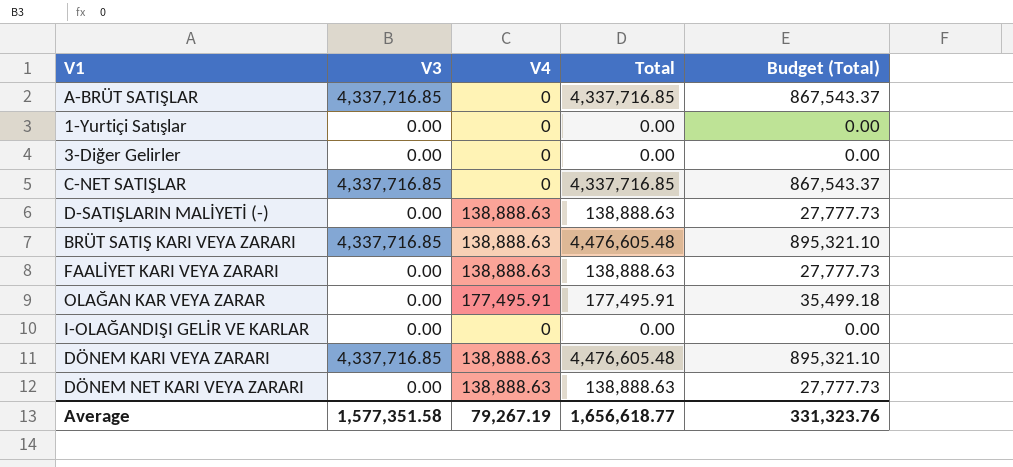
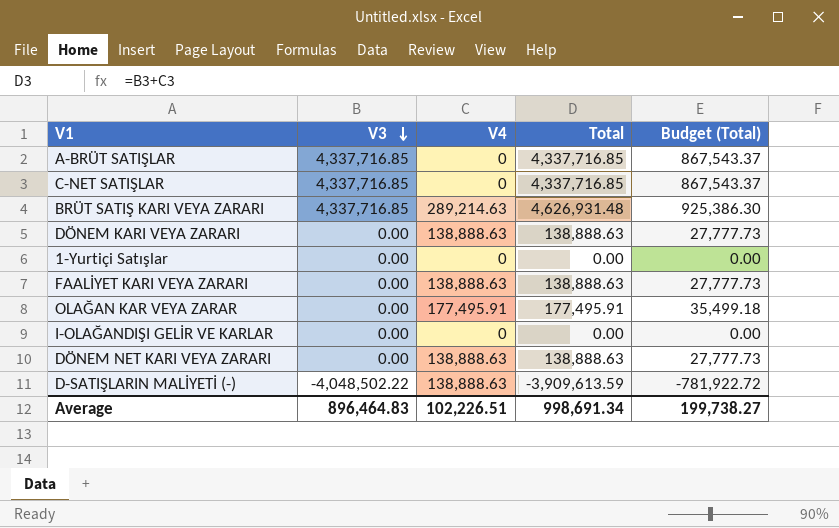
row order: none -> V3 descending
row 3-Diğer Gelirler: 0.00 | 0 | 0.00 | 0.00 -> none
BRÜT SATIŞ KARI VEYA ZARARI | V4: 138,888.63 -> 289,214.63
BRÜT SATIŞ KARI VEYA ZARARI | Total: 4,476,605.48 -> 4,626,931.48
BRÜT SATIŞ KARI VEYA ZARARI | Budget (Total): 895,321.10 -> 925,386.30
DÖNEM KARI VEYA ZARARI | V3: 4,337,716.85 -> 0.00
DÖNEM KARI VEYA ZARARI | Total: 4,476,605.48 -> 138,888.63
DÖNEM KARI VEYA ZARARI | Budget (Total): 895,321.10 -> 27,777.73
D-SATIŞLARIN MALİYETİ (-) | V3: 0.00 -> -4,048,502.22
D-SATIŞLARIN MALİYETİ (-) | Total: 138,888.63 -> -3,909,613.59
D-SATIŞLARIN MALİYETİ (-) | Budget (Total): 27,777.73 -> -781,922.72
Average | V3: 1,577,351.58 -> 896,464.83
Average | V4: 79,267.19 -> 102,226.51
Average | Total: 1,656,618.77 -> 998,691.34
Average | Budget (Total): 331,323.76 -> 199,738.27

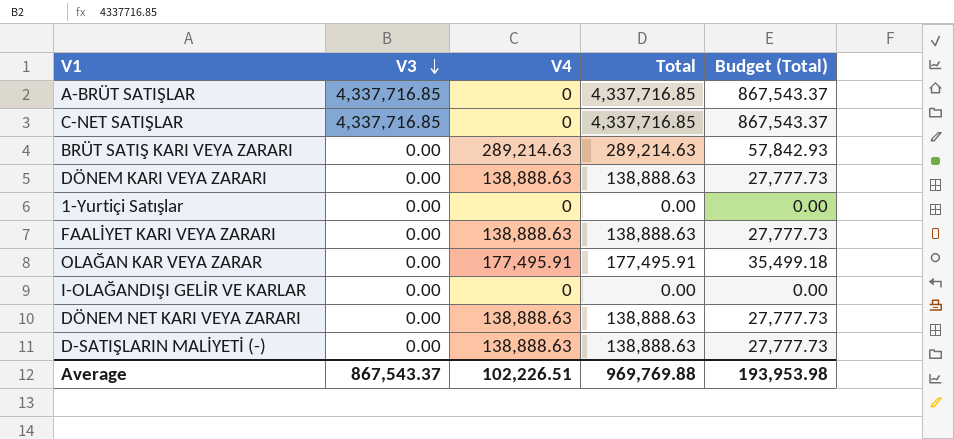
BRÜT SATIŞ KARI VEYA ZARARI | V3: 4,337,716.85 -> 0.00
BRÜT SATIŞ KARI VEYA ZARARI | Total: 4,626,931.48 -> 289,214.63
BRÜT SATIŞ KARI VEYA ZARARI | Budget (Total): 925,386.30 -> 57,842.93
D-SATIŞLARIN MALİYETİ (-) | V3: -4,048,502.22 -> 0.00
D-SATIŞLARIN MALİYETİ (-) | Total: -3,909,613.59 -> 138,888.63
D-SATIŞLARIN MALİYETİ (-) | Budget (Total): -781,922.72 -> 27,777.73
Average | V3: 896,464.83 -> 867,543.37
Average | Total: 998,691.34 -> 969,769.88
Average | Budget (Total): 199,738.27 -> 193,953.98

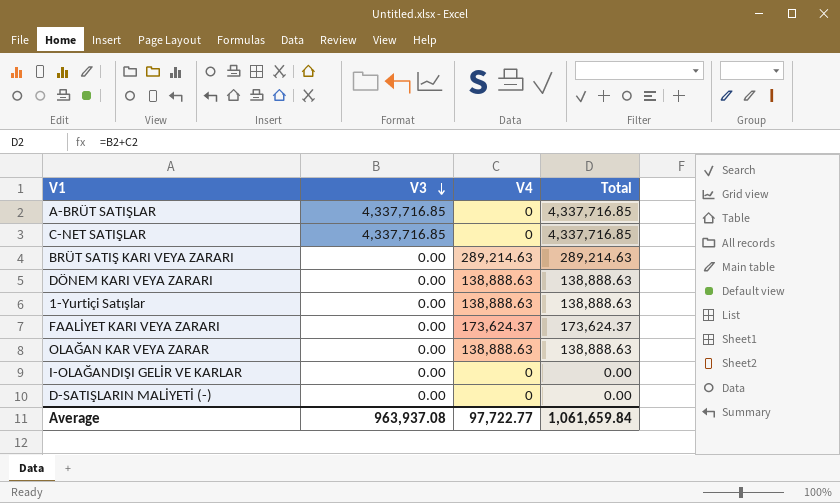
column Budget (Total) | formula: [Total] * 0.2 -> none
row DÖNEM NET KARI VEYA ZARARI: 0.00 | 138,888.63 | 138,888.63 | 27,777.73 -> none
1-Yurtiçi Satışlar | V4: 0 -> 138,888.63
1-Yurtiçi Satışlar | Total: 0.00 -> 138,888.63
FAALİYET KARI VEYA ZARARI | V4: 138,888.63 -> 173,624.37
FAALİYET KARI VEYA ZARARI | Total: 138,888.63 -> 173,624.37
OLAĞAN KAR VEYA ZARAR | V4: 177,495.91 -> 138,888.63
OLAĞAN KAR VEYA ZARAR | Total: 177,495.91 -> 138,888.63
D-SATIŞLARIN MALİYETİ (-) | V4: 138,888.63 -> 0
D-SATIŞLARIN MALİYETİ (-) | Total: 138,888.63 -> 0.00
Average | V3: 867,543.37 -> 963,937.08
Average | V4: 102,226.51 -> 97,722.77
Average | Total: 969,769.88 -> 1,061,659.84

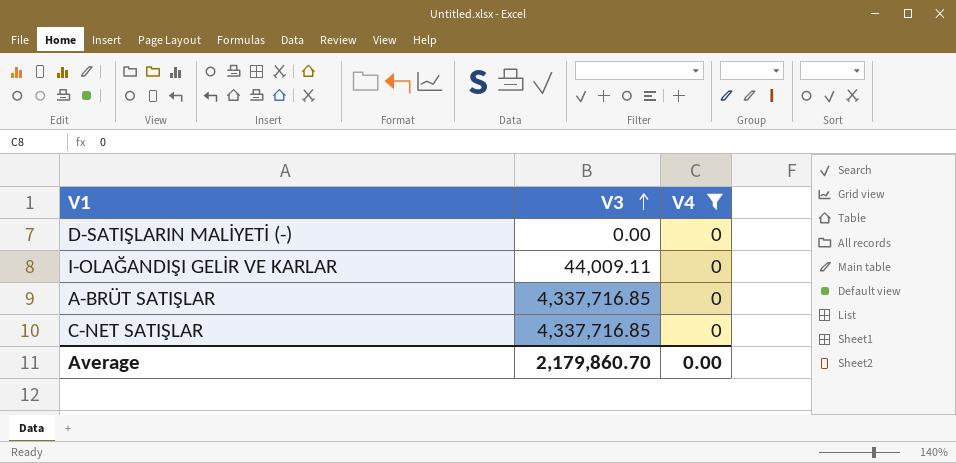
filter: none -> V4 = 0
row order: V3 descending -> V3 ascending
column Total | formula: [V3] + [V4] -> none
I-OLAĞANDIŞI GELİR VE KARLAR | V3: 0.00 -> 44,009.11
Average | V3: 963,937.08 -> 2,179,860.70
Average | V4: 97,722.77 -> 0.00

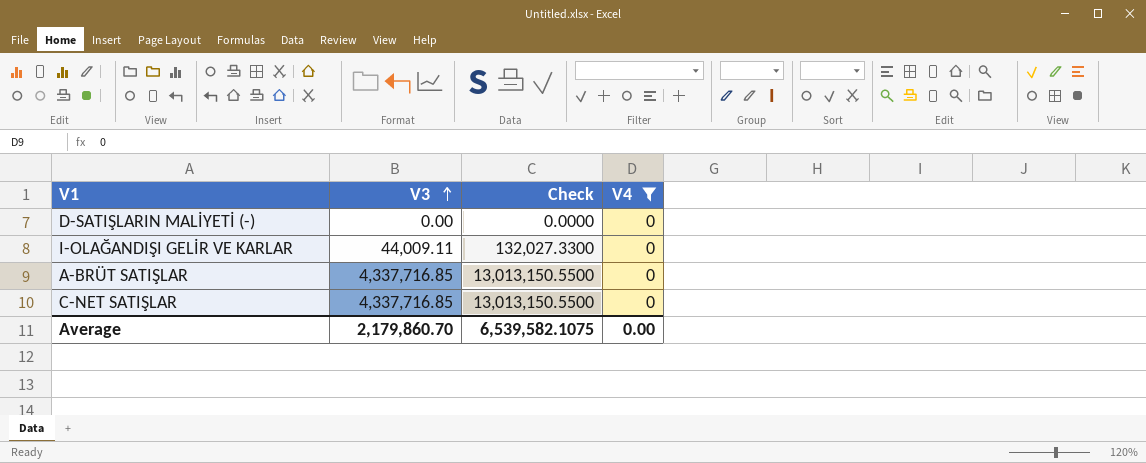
column Check | formula: none -> [V3] * 3

